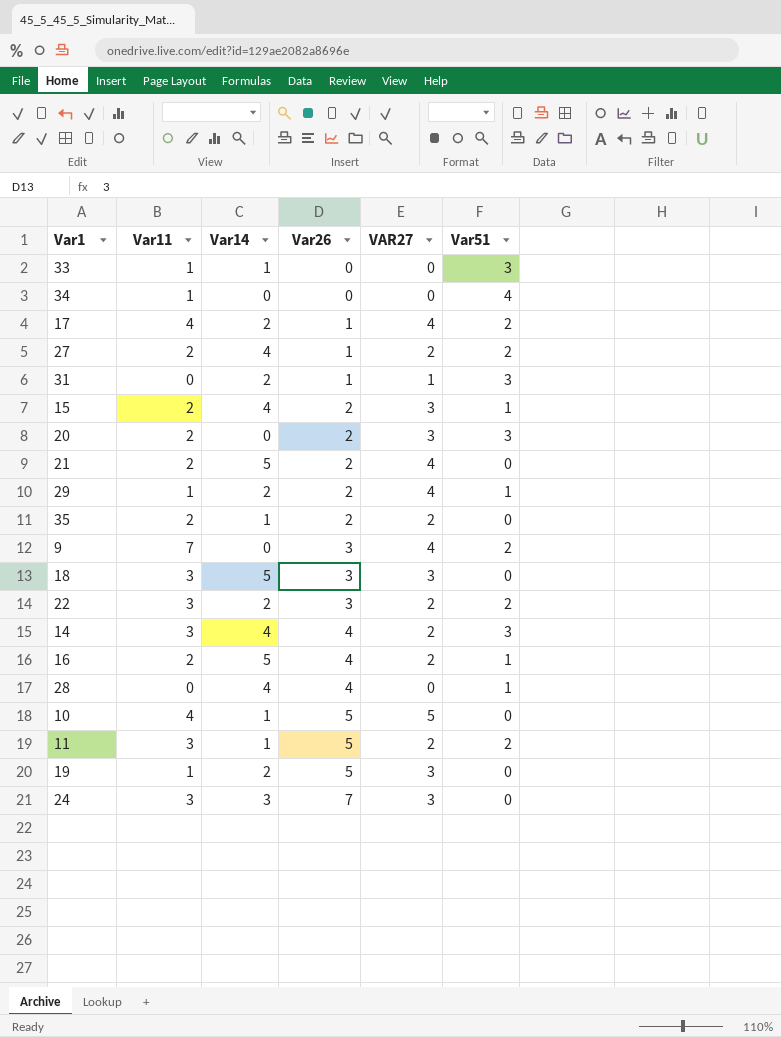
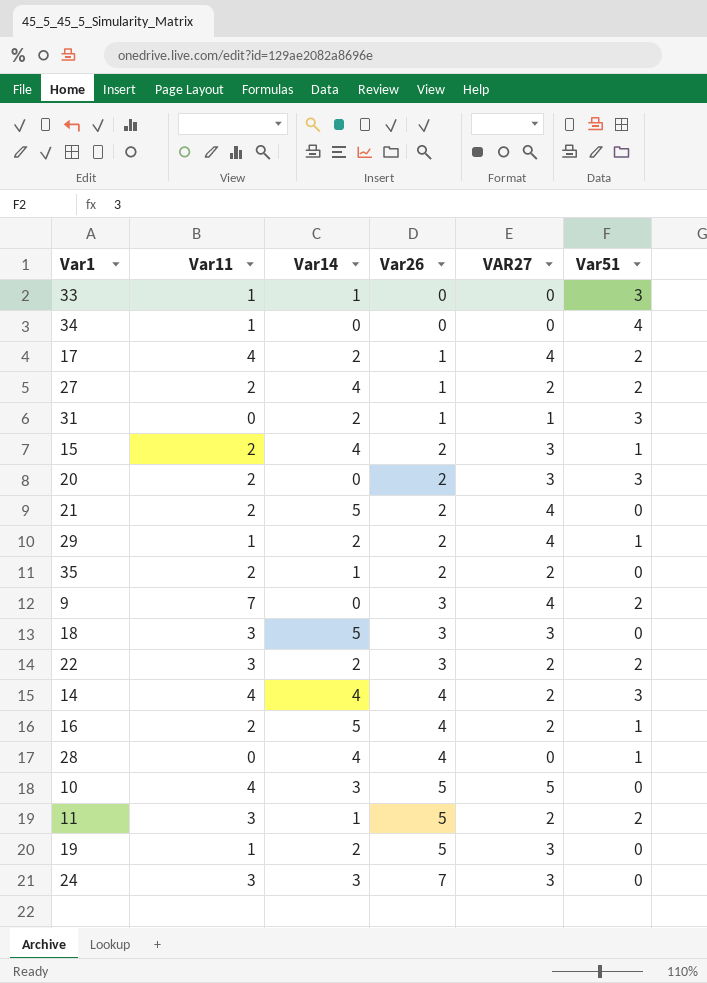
14 | Var11: 3 -> 4
10 | Var14: 1 -> 3

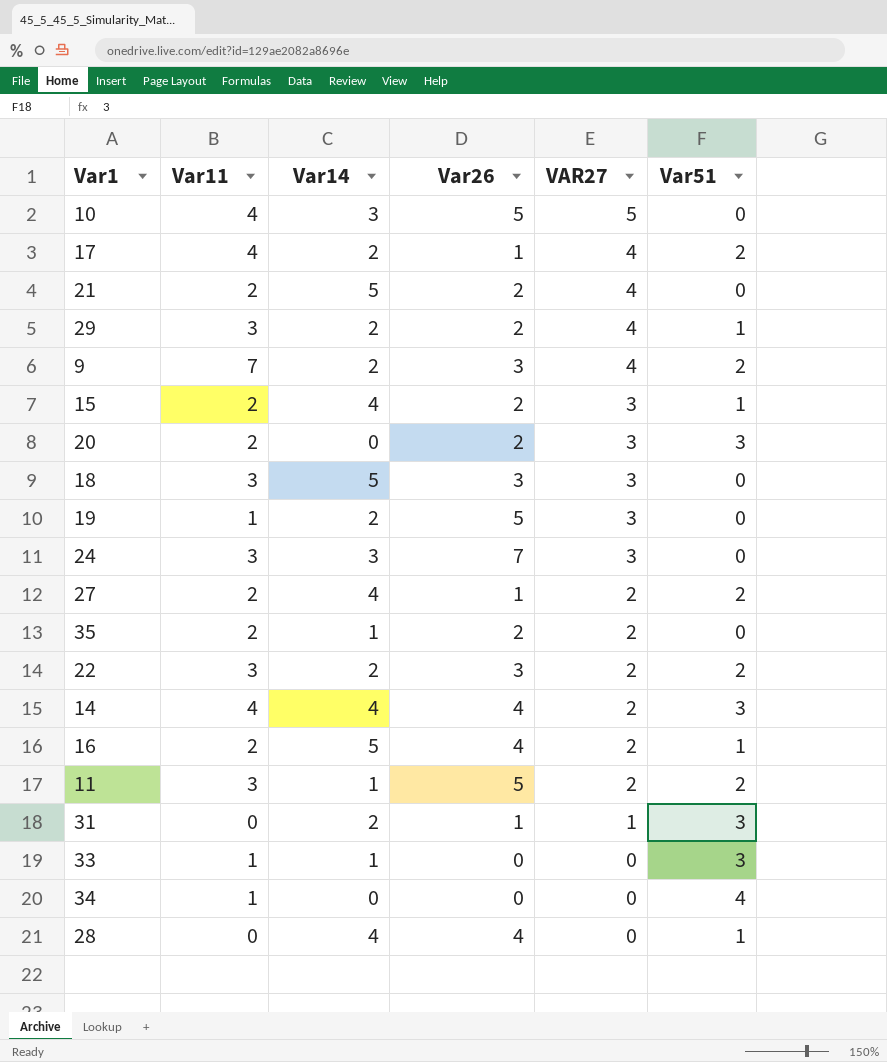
row order: Var26 ascending -> VAR27 descending
29 | Var11: 1 -> 3
9 | Var14: 0 -> 2

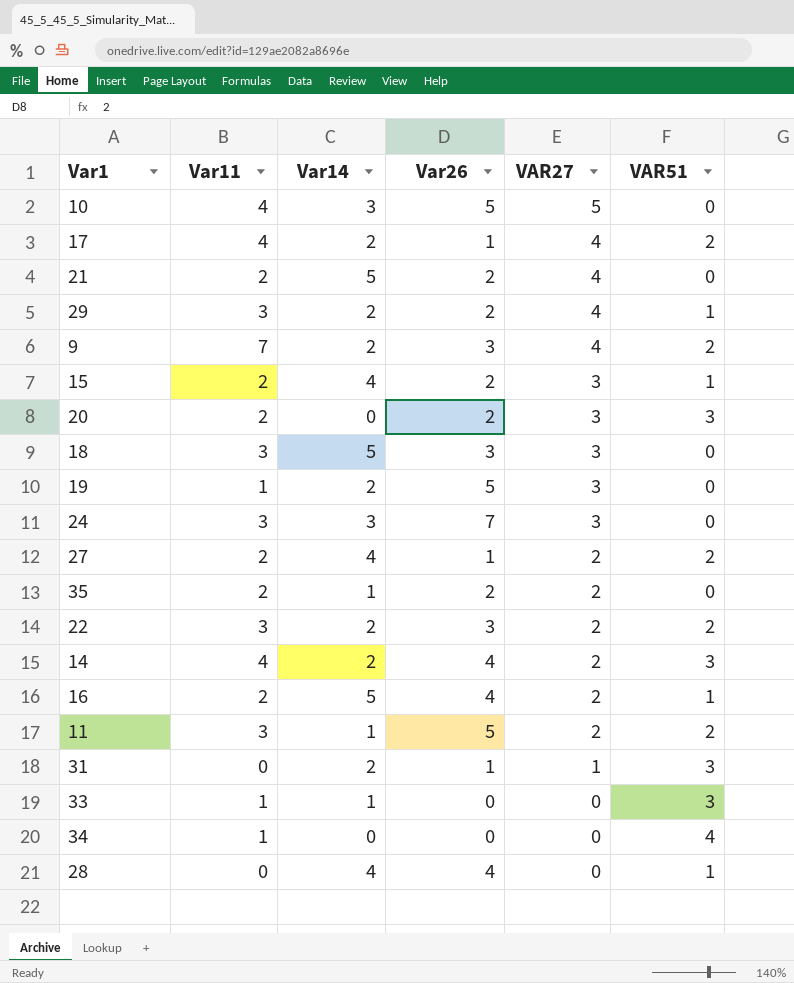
column name: Var51 -> VAR51
14 | Var14: 4 -> 2

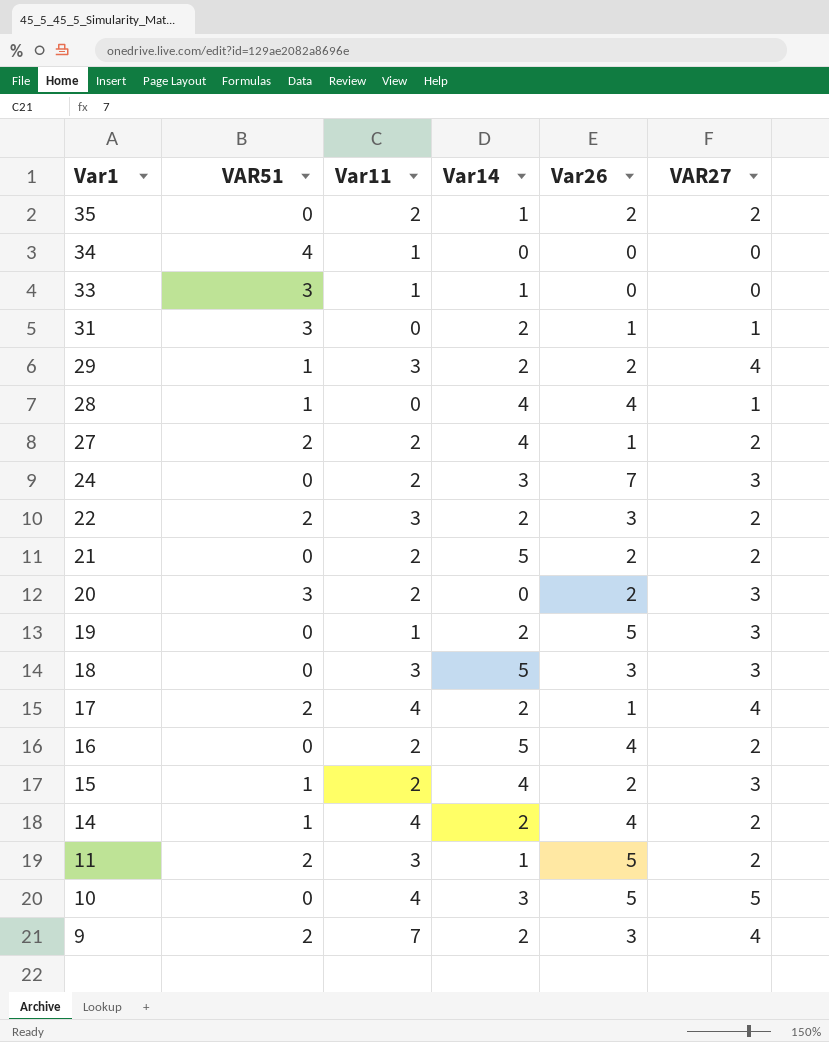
row order: VAR27 descending -> Var1 descending
column VAR51 | position: 6 -> 2
28 | VAR27: 0 -> 1
24 | Var11: 3 -> 2
21 | VAR27: 4 -> 2
16 | VAR51: 1 -> 0
14 | VAR51: 3 -> 1

